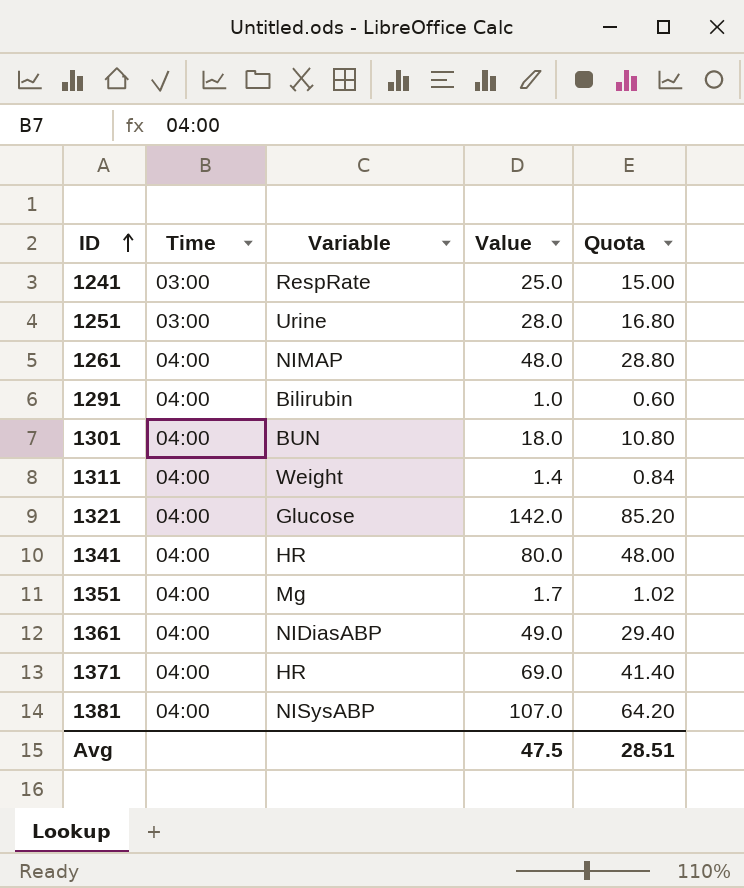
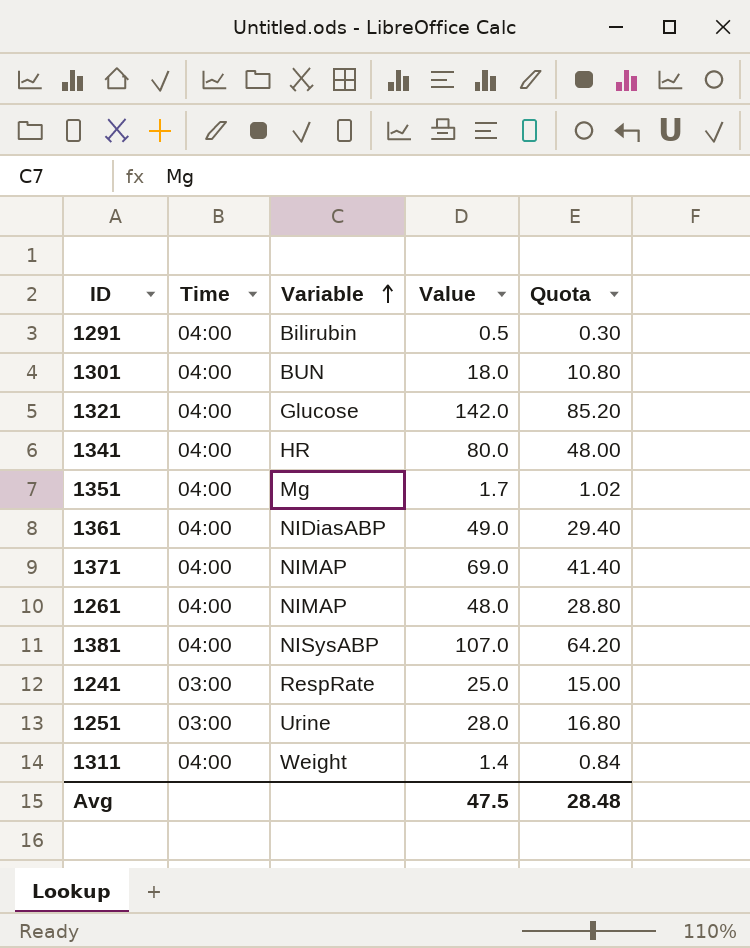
row order: ID ascending -> Variable ascending
1291 | Value: 1.0 -> 0.5
1291 | Quota: 0.60 -> 0.30
1371 | Variable: HR -> NIMAP
Avg | Quota: 28.51 -> 28.48

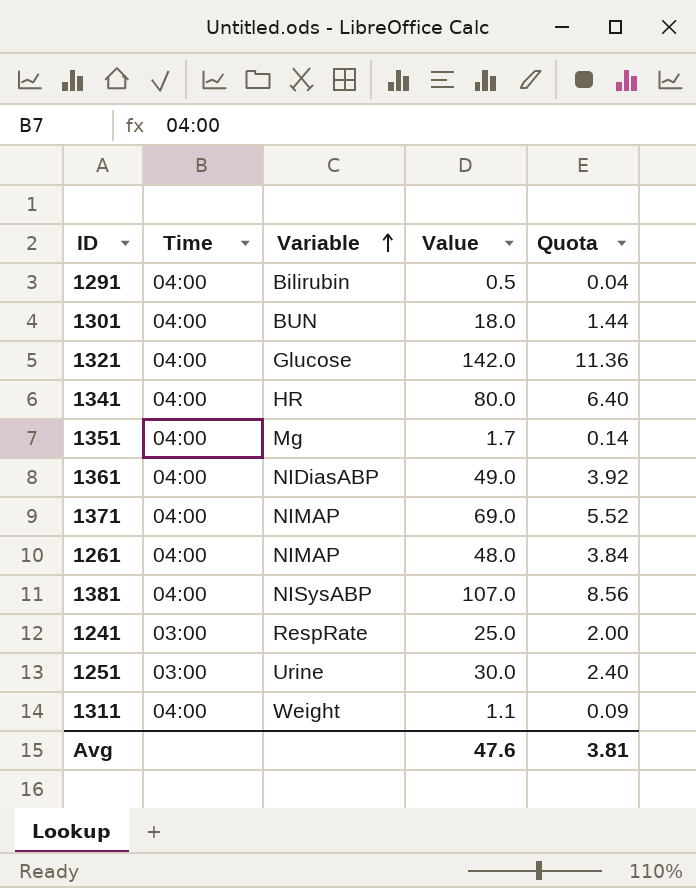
column Quota | formula: [Value] * 0.6 -> [Value] * 0.08
1251 | Value: 28.0 -> 30.0
1311 | Value: 1.4 -> 1.1
Avg | Value: 47.5 -> 47.6
Avg | Quota: 28.48 -> 3.81

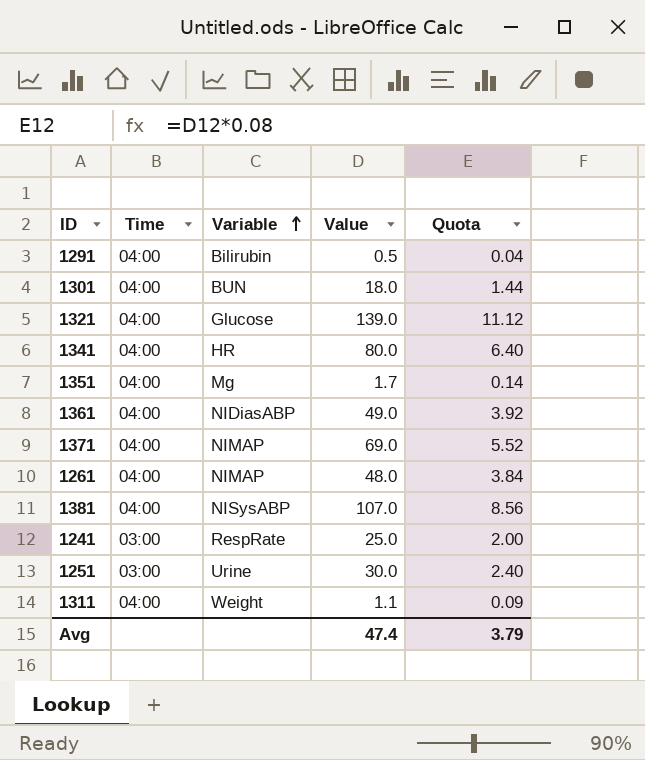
1321 | Value: 142.0 -> 139.0
1321 | Quota: 11.36 -> 11.12
Avg | Value: 47.6 -> 47.4
Avg | Quota: 3.81 -> 3.79

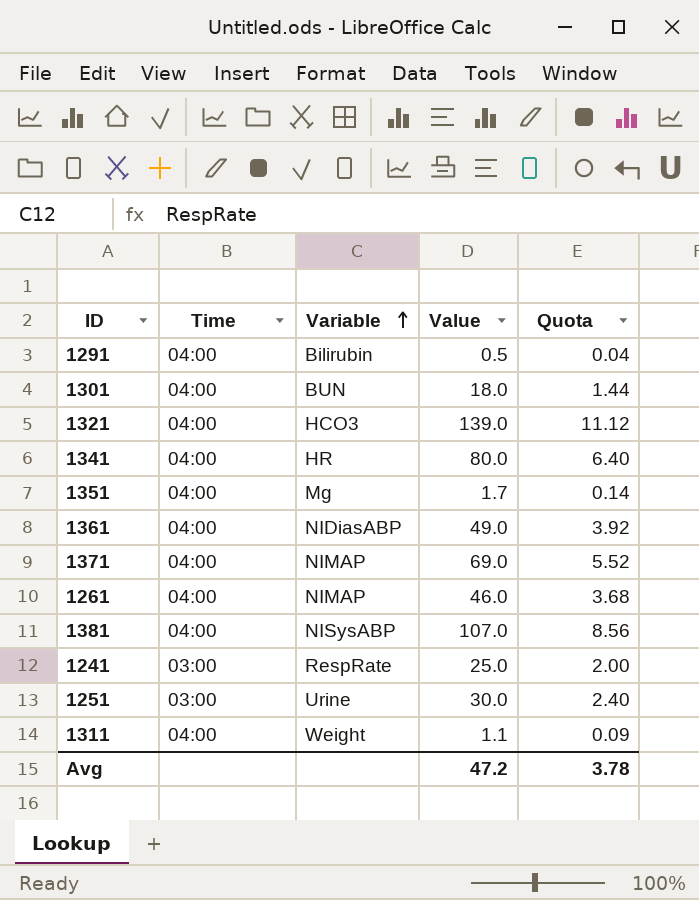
1321 | Variable: Glucose -> HCO3
1261 | Value: 48.0 -> 46.0
1261 | Quota: 3.84 -> 3.68
Avg | Value: 47.4 -> 47.2
Avg | Quota: 3.79 -> 3.78

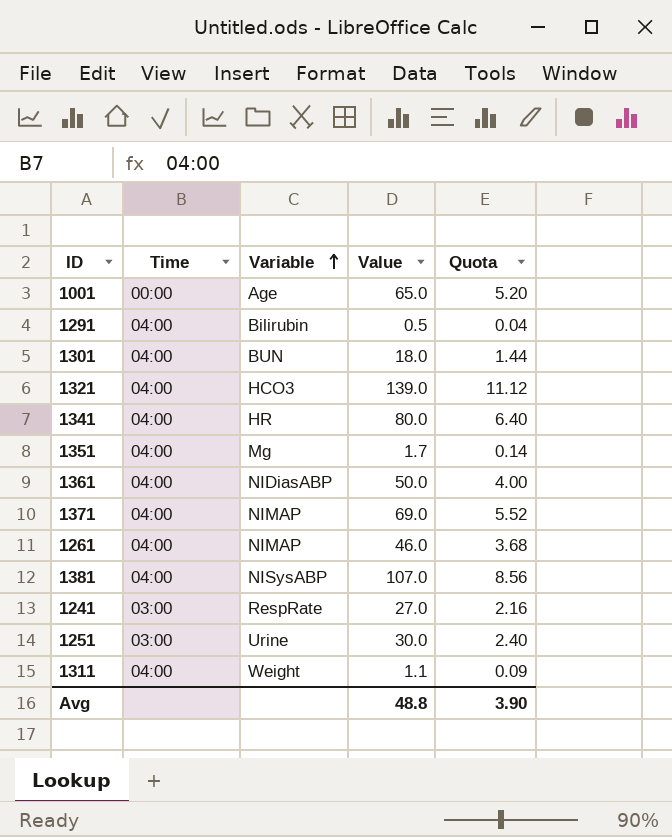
row 1001: none -> 00:00 | Age | 65.0 | 5.20
1361 | Value: 49.0 -> 50.0
1361 | Quota: 3.92 -> 4.00
1241 | Value: 25.0 -> 27.0
1241 | Quota: 2.00 -> 2.16
Avg | Value: 47.2 -> 48.8
Avg | Quota: 3.78 -> 3.90

